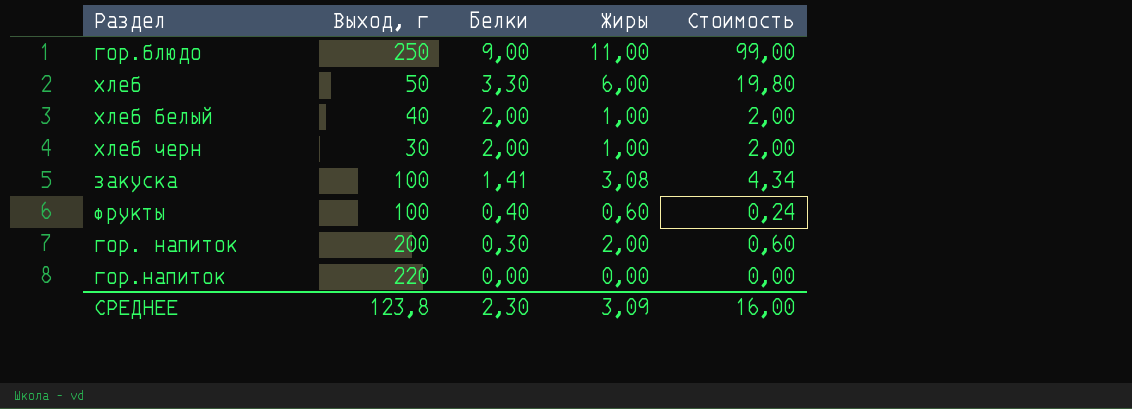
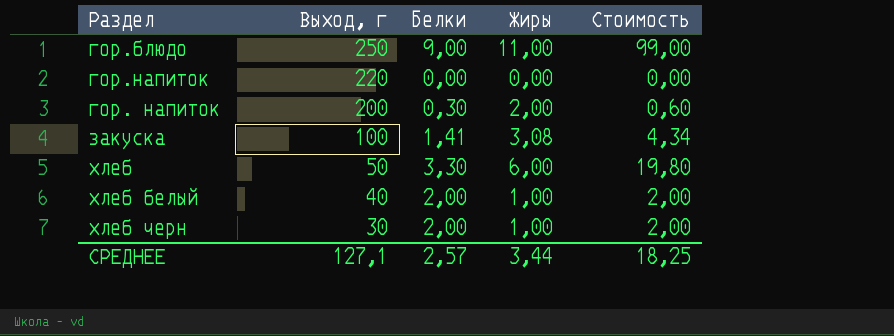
row order: Белки descending -> Выход, г descending
row фрукты: 100 | 0,40 | 0,60 | 0,24 -> none
СРЕДНЕЕ | Выход, г: 123,8 -> 127,1
СРЕДНЕЕ | Белки: 2,30 -> 2,57
СРЕДНЕЕ | Жиры: 3,09 -> 3,44
СРЕДНЕЕ | Стоимость: 16,00 -> 18,25

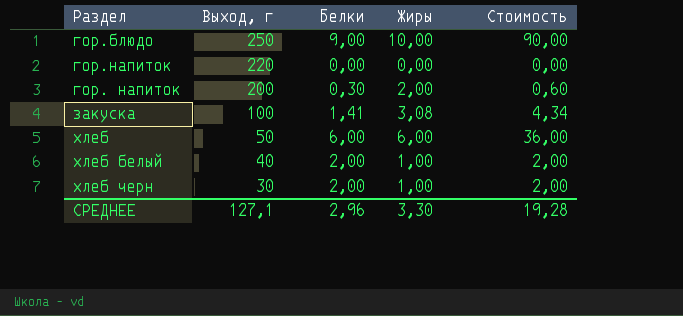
гор.блюдо | Жиры: 11,00 -> 10,00
гор.блюдо | Стоимость: 99,00 -> 90,00
хлеб | Белки: 3,30 -> 6,00
хлеб | Стоимость: 19,80 -> 36,00
СРЕДНЕЕ | Белки: 2,57 -> 2,96
СРЕДНЕЕ | Жиры: 3,44 -> 3,30
СРЕДНЕЕ | Стоимость: 18,25 -> 19,28

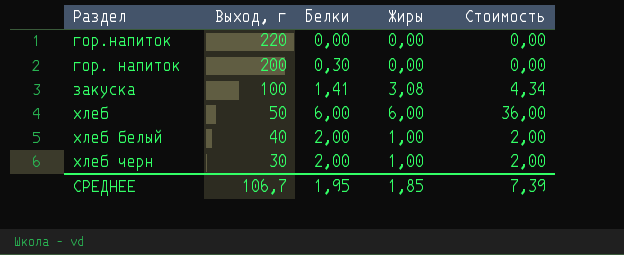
row гор.блюдо: 250 | 9,00 | 10,00 | 90,00 -> none
гор. напиток | Жиры: 2,00 -> 0,00
гор. напиток | Стоимость: 0,60 -> 0,00
СРЕДНЕЕ | Выход, г: 127,1 -> 106,7
СРЕДНЕЕ | Белки: 2,96 -> 1,95
СРЕДНЕЕ | Жиры: 3,30 -> 1,85
СРЕДНЕЕ | Стоимость: 19,28 -> 7,39

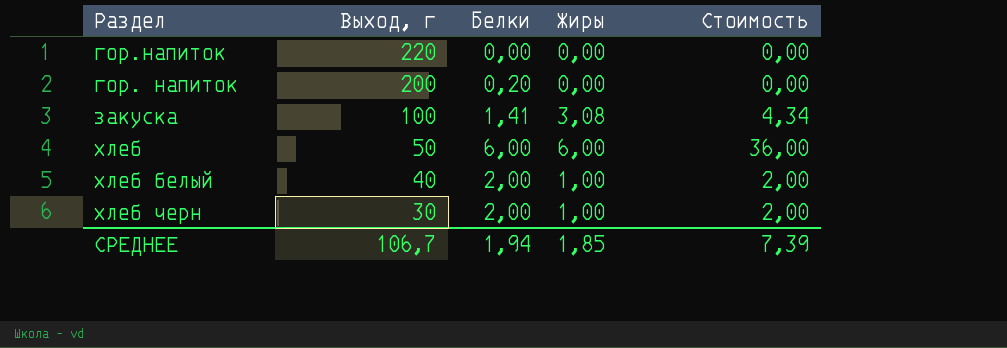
гор. напиток | Белки: 0,30 -> 0,20
СРЕДНЕЕ | Белки: 1,95 -> 1,94

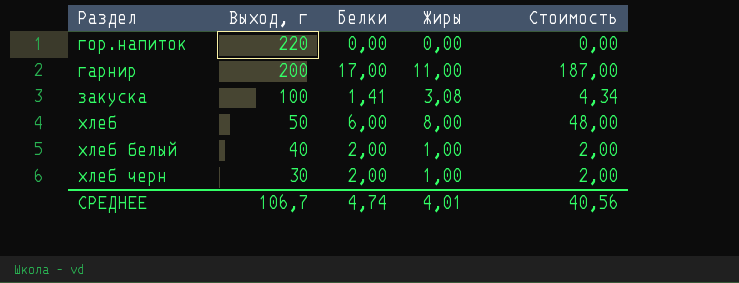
row гор. напиток: 200 | 0,20 | 0,00 | 0,00 -> none
row гарнир: none -> 200 | 17,00 | 11,00 | 187,00
хлеб | Жиры: 6,00 -> 8,00
хлеб | Стоимость: 36,00 -> 48,00
СРЕДНЕЕ | Белки: 1,94 -> 4,74
СРЕДНЕЕ | Жиры: 1,85 -> 4,01
СРЕДНЕЕ | Стоимость: 7,39 -> 40,56

